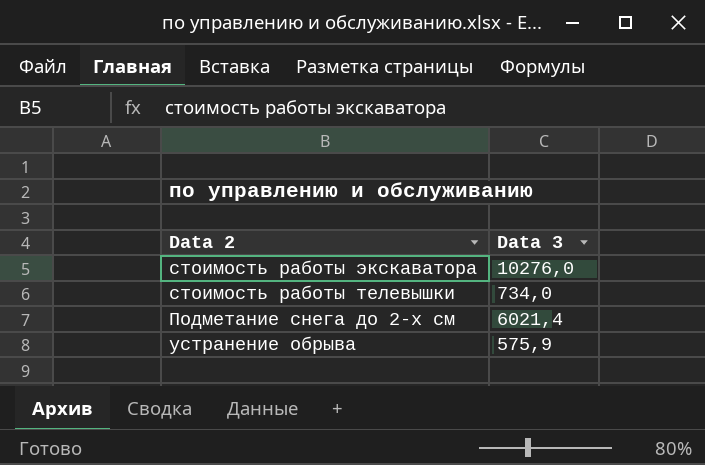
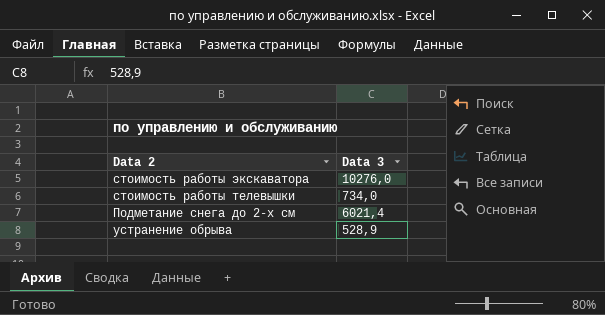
устранение обрыва | Data 3: 575,9 -> 528,9

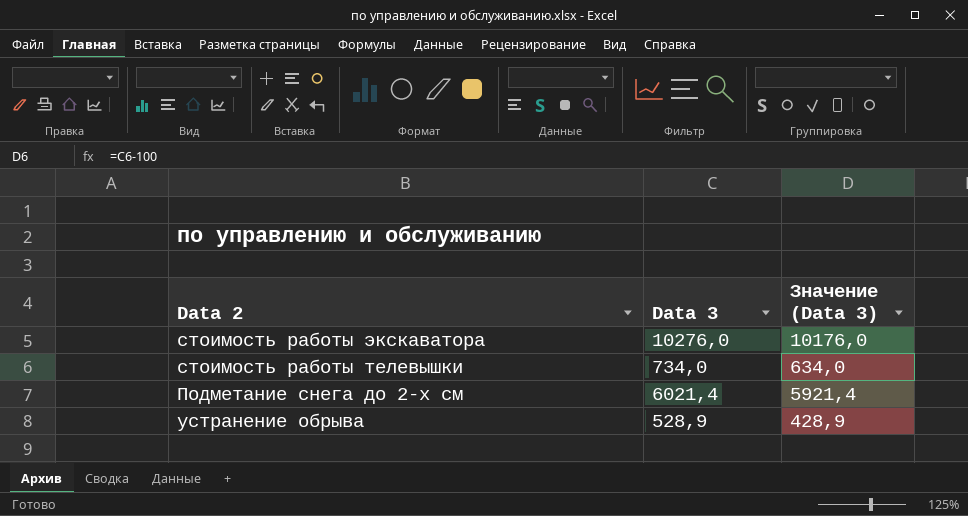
column Значение (Data 3) | formula: none -> [Data 3] - 100

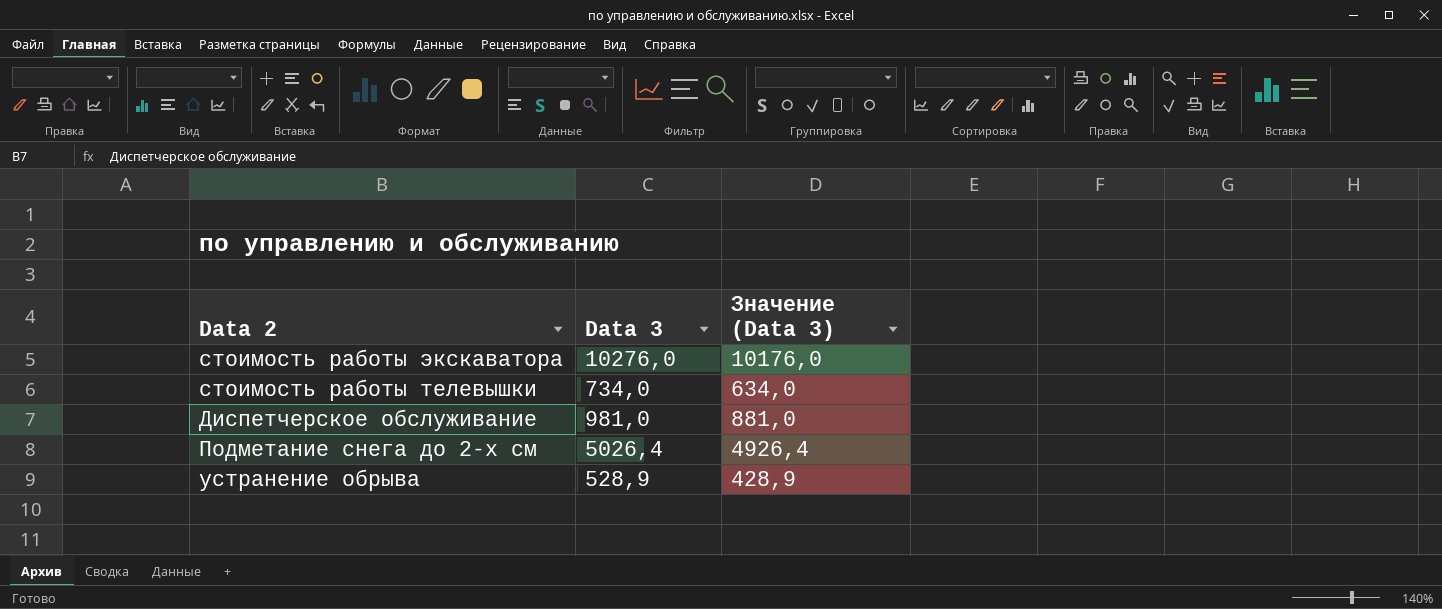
row Диспетчерское обслуживание: none -> 981,0 | 881,0
Подметание снега до 2-х см | Data 3: 6021,4 -> 5026,4
Подметание снега до 2-х см | Значение (Data 3): 5921,4 -> 4926,4

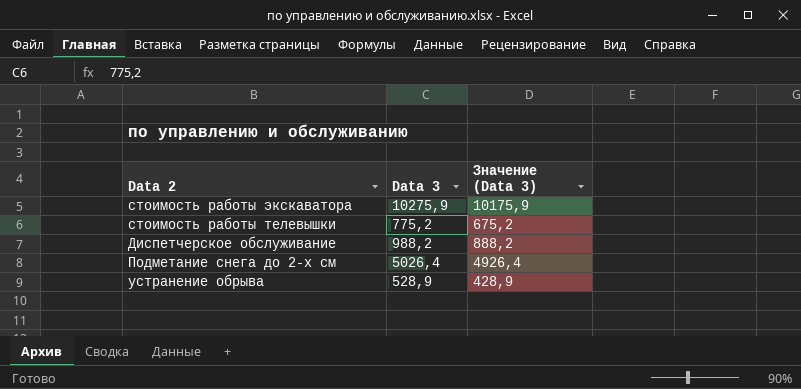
стоимость работы экскаватора | Data 3: 10276,0 -> 10275,9
стоимость работы экскаватора | Значение (Data 3): 10176,0 -> 10175,9
стоимость работы телевышки | Data 3: 734,0 -> 775,2
стоимость работы телевышки | Значение (Data 3): 634,0 -> 675,2
Диспетчерское обслуживание | Data 3: 981,0 -> 988,2
Диспетчерское обслуживание | Значение (Data 3): 881,0 -> 888,2

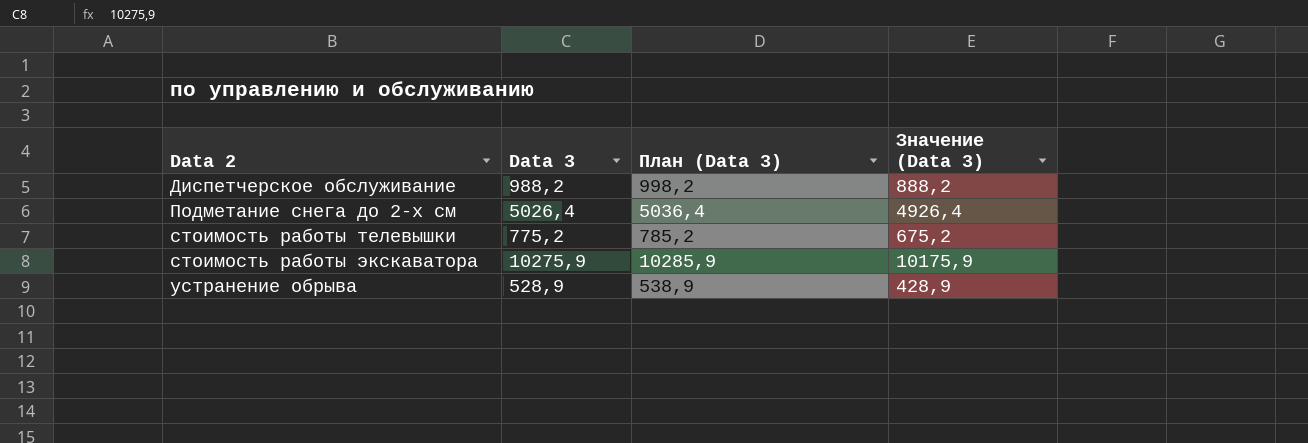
row order: none -> Data 2 ascending
column План (Data 3) | formula: none -> [Data 3] + 10

